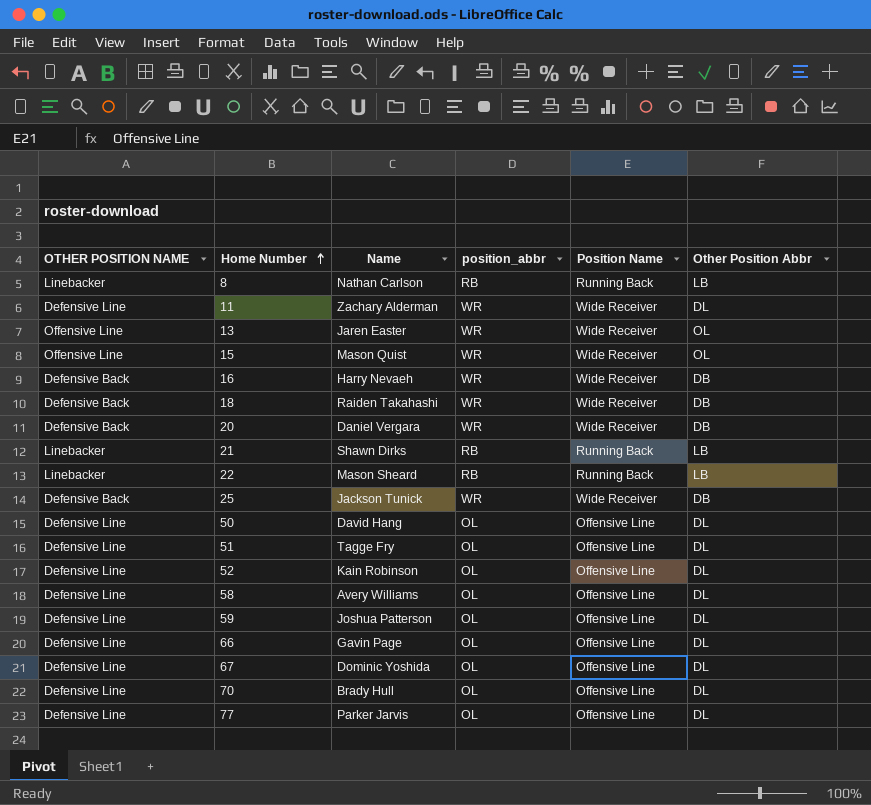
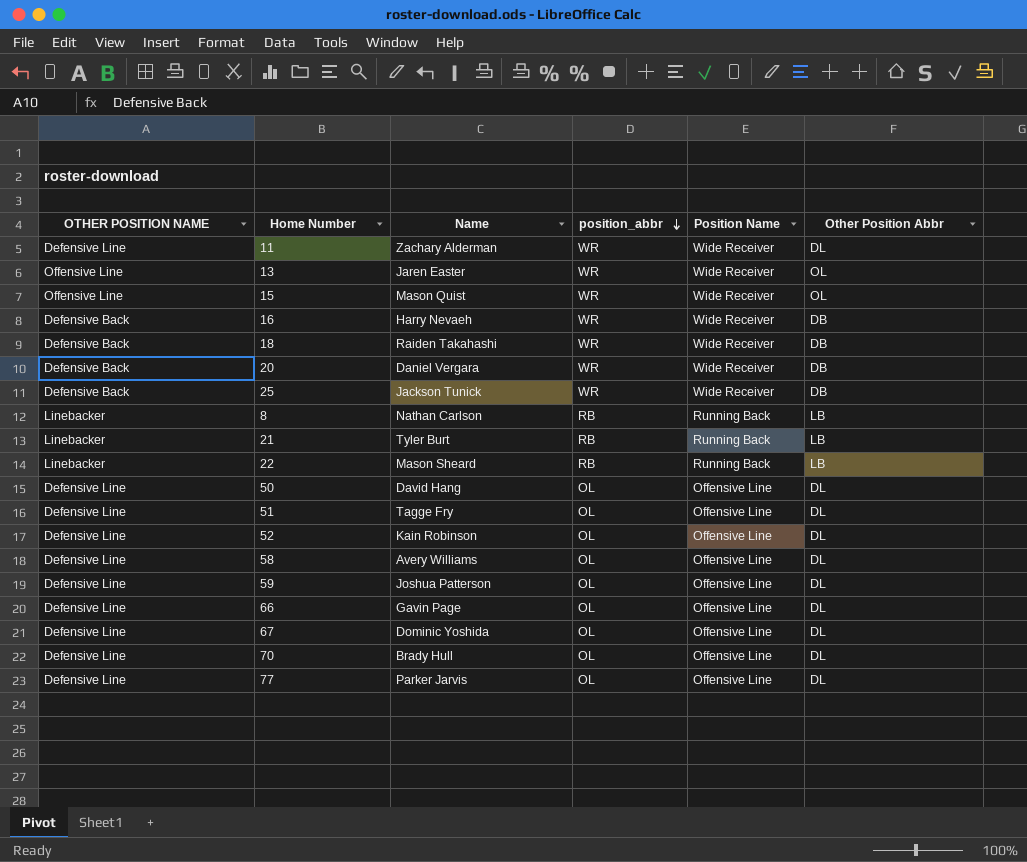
row order: Home Number ascending -> position_abbr descending
21 | Name: Shawn Dirks -> Tyler Burt

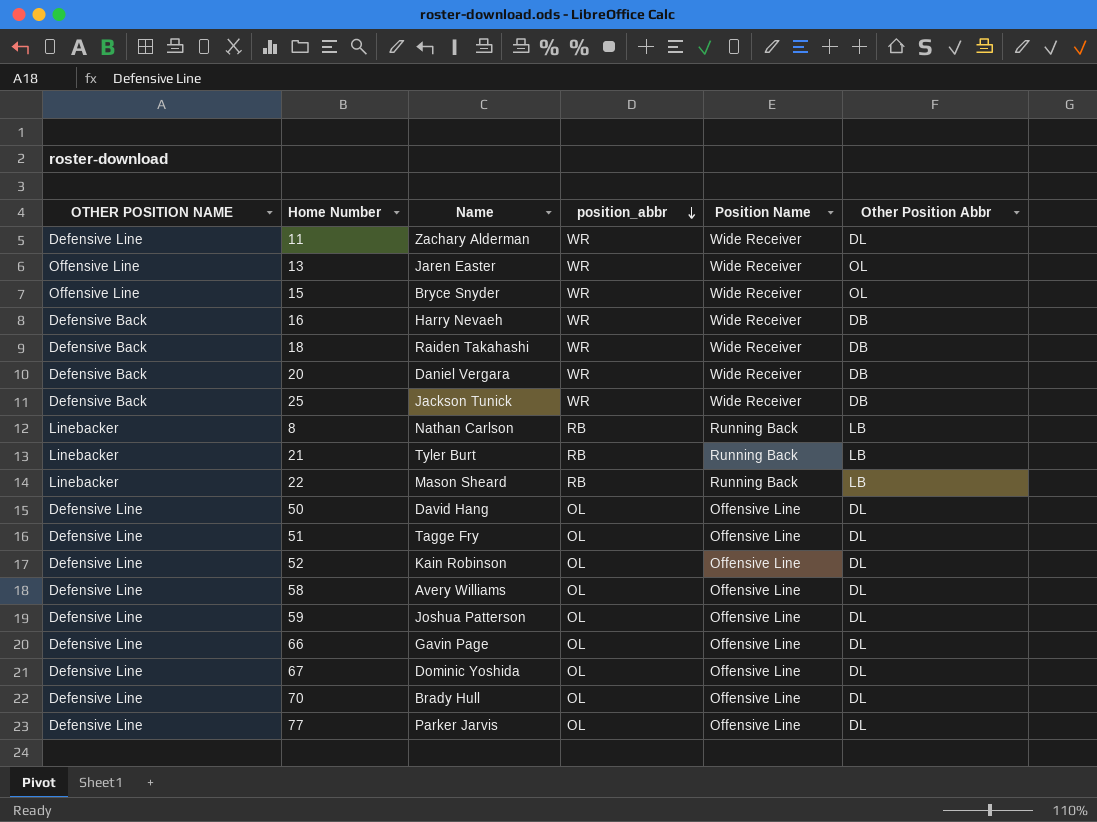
15 | Name: Mason Quist -> Bryce Snyder

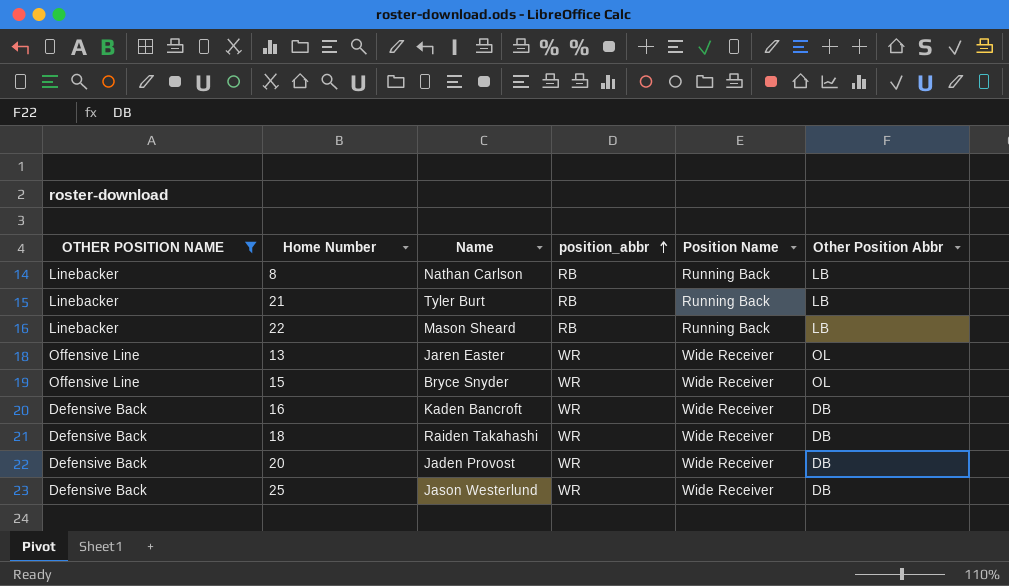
filter: none -> OTHER POSITION NAME != Defensive Line
row order: position_abbr descending -> position_abbr ascending
16 | Name: Harry Nevaeh -> Kaden Bancroft
20 | Name: Daniel Vergara -> Jaden Provost
25 | Name: Jackson Tunick -> Jason Westerlund

